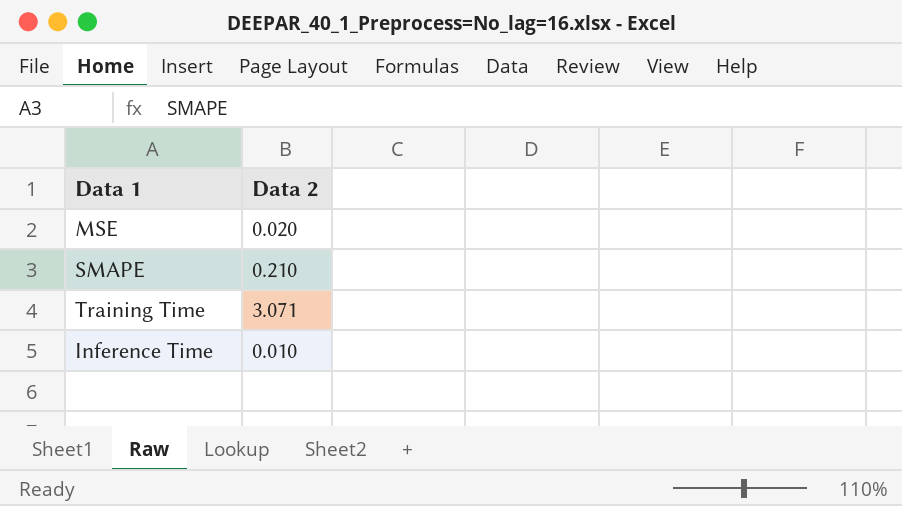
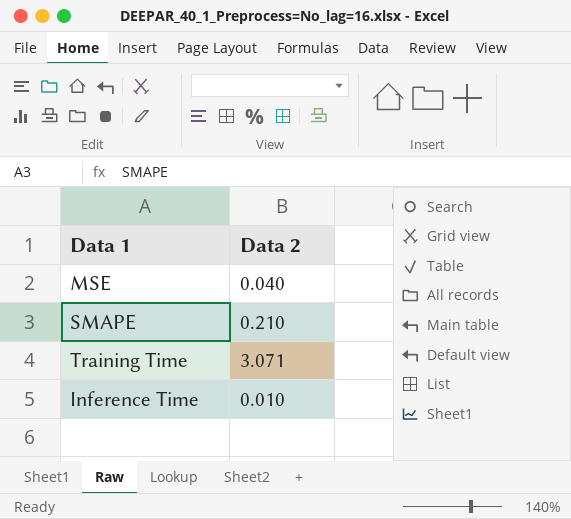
MSE | Data 2: 0.020 -> 0.040

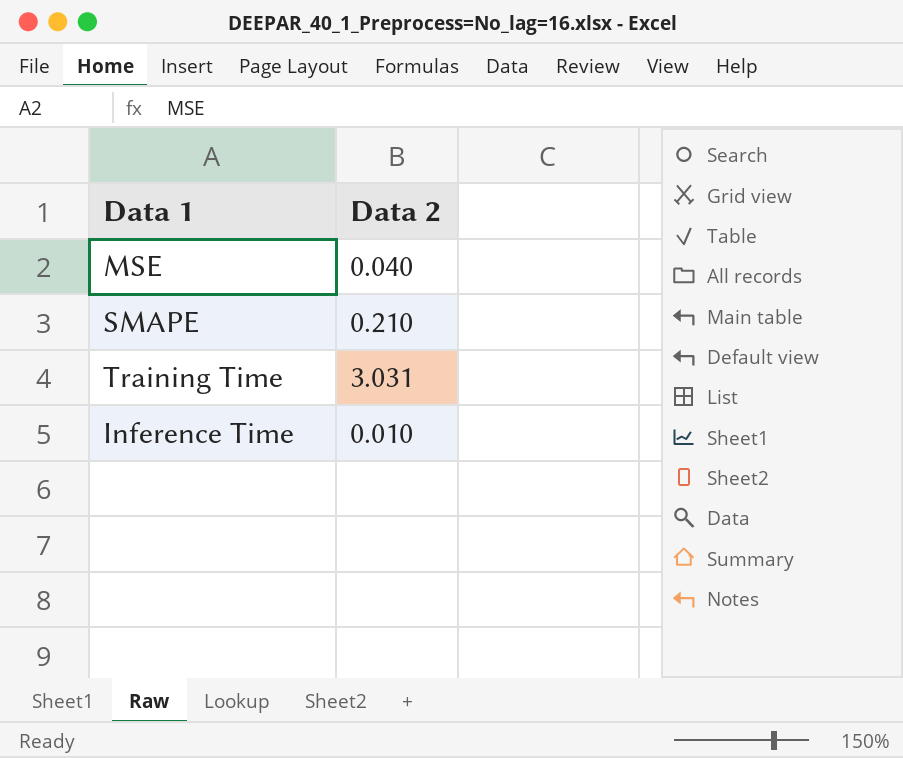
Training Time | Data 2: 3.071 -> 3.031

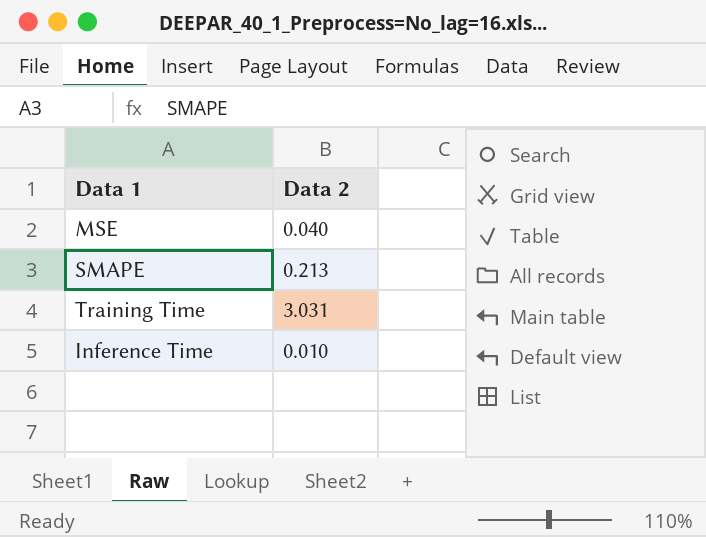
SMAPE | Data 2: 0.210 -> 0.213

